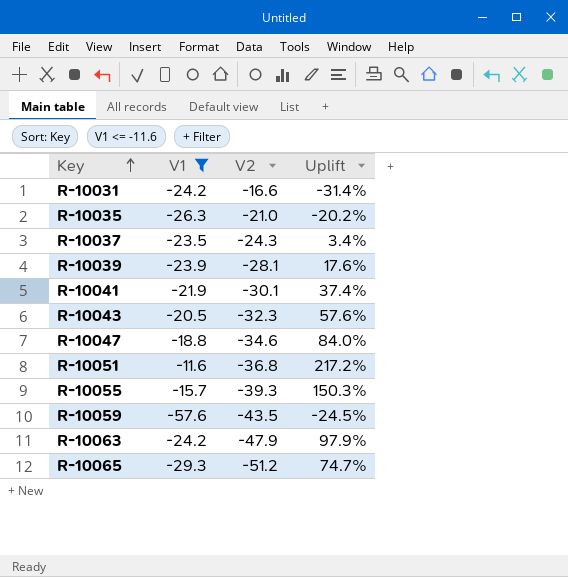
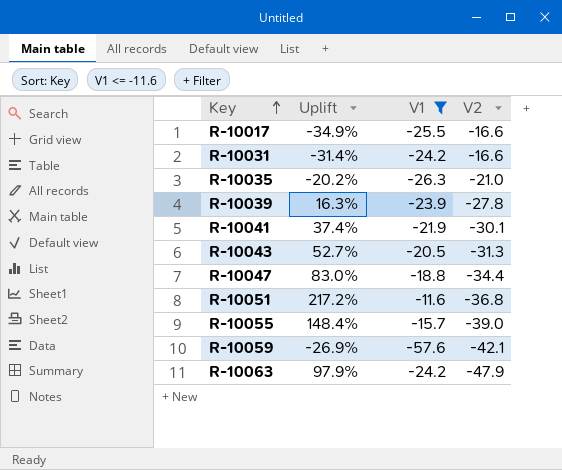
column Uplift | position: 4 -> 2
row R-10037: -23.5 | -24.3 | 3.4% -> none
row R-10065: -29.3 | -51.2 | 74.7% -> none
row R-10017: none -> -34.9% | -25.5 | -16.6
R-10039 | Uplift: 17.6% -> 16.3%
R-10039 | V2: -28.1 -> -27.8
R-10043 | Uplift: 57.6% -> 52.7%
R-10043 | V2: -32.3 -> -31.3
R-10047 | Uplift: 84.0% -> 83.0%
R-10047 | V2: -34.6 -> -34.4
R-10055 | Uplift: 150.3% -> 148.4%
R-10055 | V2: -39.3 -> -39.0
R-10059 | Uplift: -24.5% -> -26.9%
R-10059 | V2: -43.5 -> -42.1

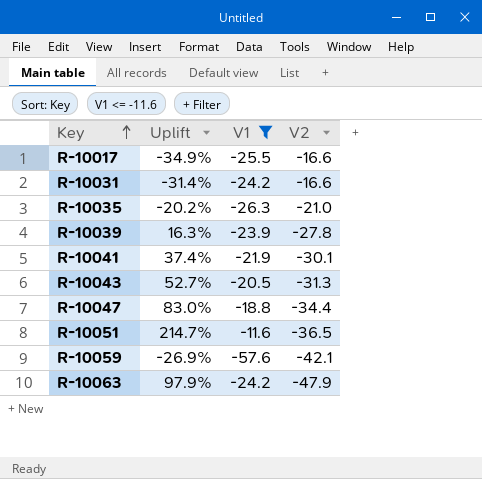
row R-10055: 148.4% | -15.7 | -39.0 -> none
R-10051 | Uplift: 217.2% -> 214.7%
R-10051 | V2: -36.8 -> -36.5

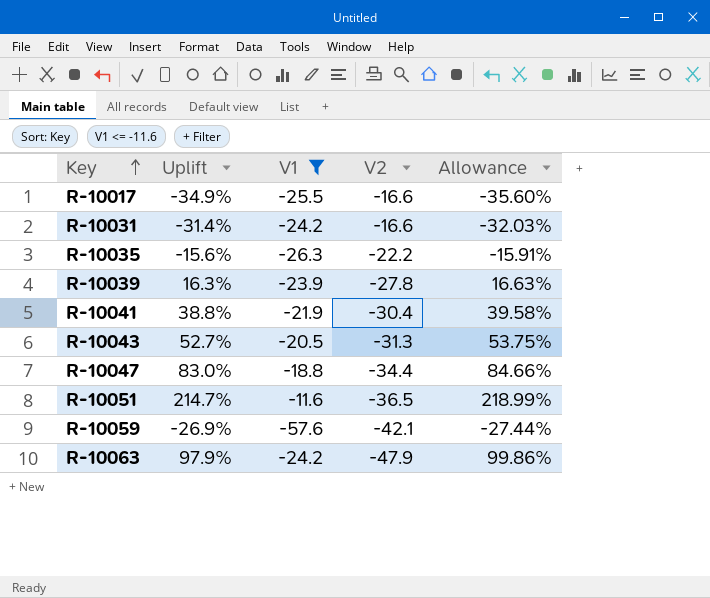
column Allowance | formula: none -> [Uplift] * 1.02
R-10035 | Uplift: -20.2% -> -15.6%
R-10035 | V2: -21.0 -> -22.2
R-10041 | Uplift: 37.4% -> 38.8%
R-10041 | V2: -30.1 -> -30.4

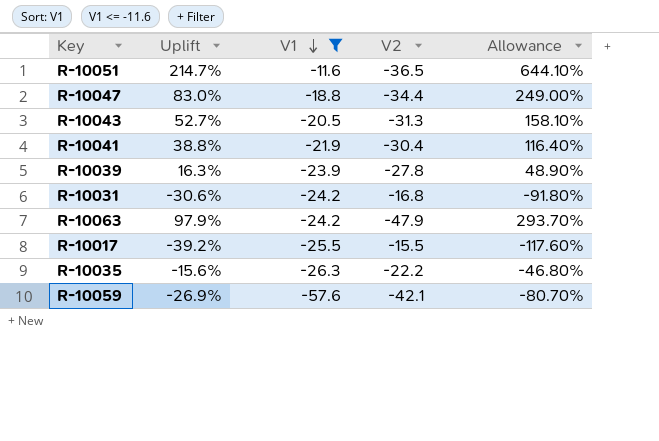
row order: Key ascending -> V1 descending
column Allowance | formula: [Uplift] * 1.02 -> [Uplift] * 3
R-10031 | Uplift: -31.4% -> -30.6%
R-10031 | V2: -16.6 -> -16.8
R-10017 | Uplift: -34.9% -> -39.2%
R-10017 | V2: -16.6 -> -15.5

